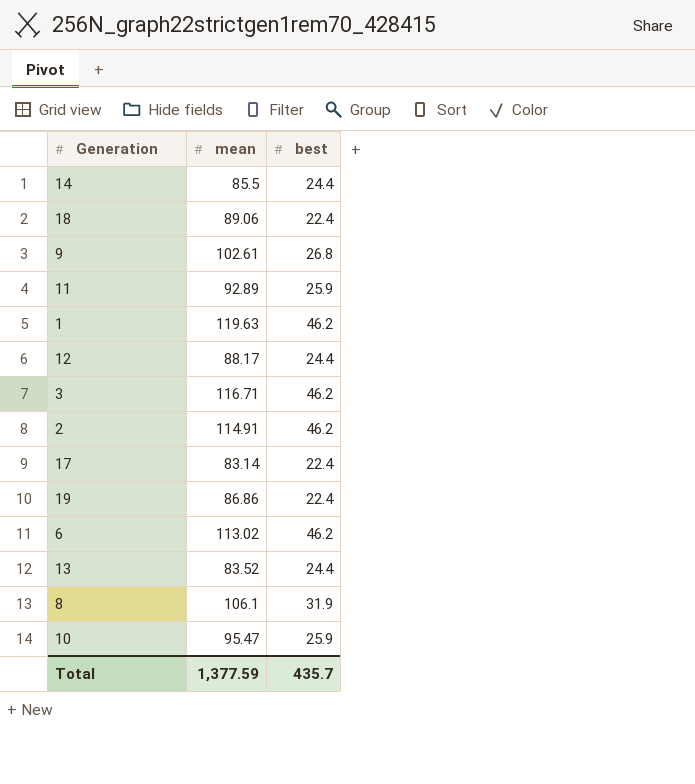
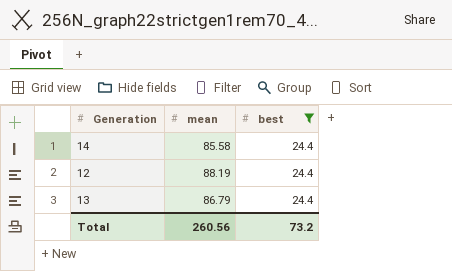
filter: none -> best = 24.4
14 | mean: 85.5 -> 85.58
12 | mean: 88.17 -> 88.19
13 | mean: 83.52 -> 86.79
Total | mean: 1,377.59 -> 260.56
Total | best: 435.7 -> 73.2

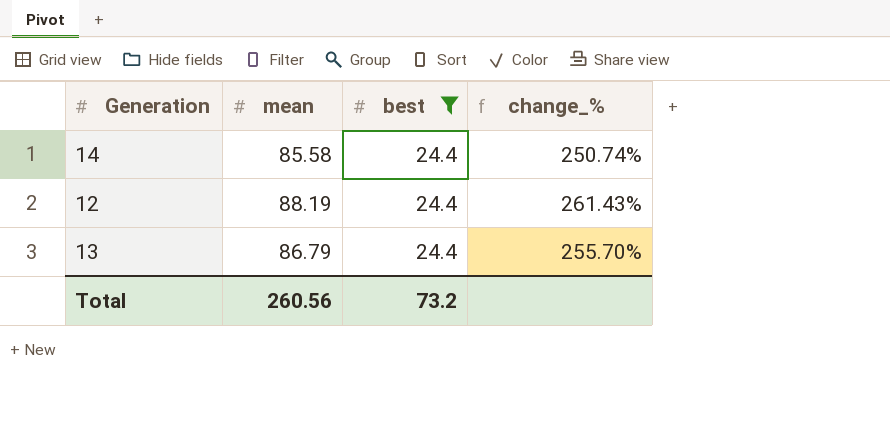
column change_% | formula: none -> ([mean] - [best]) / [best]

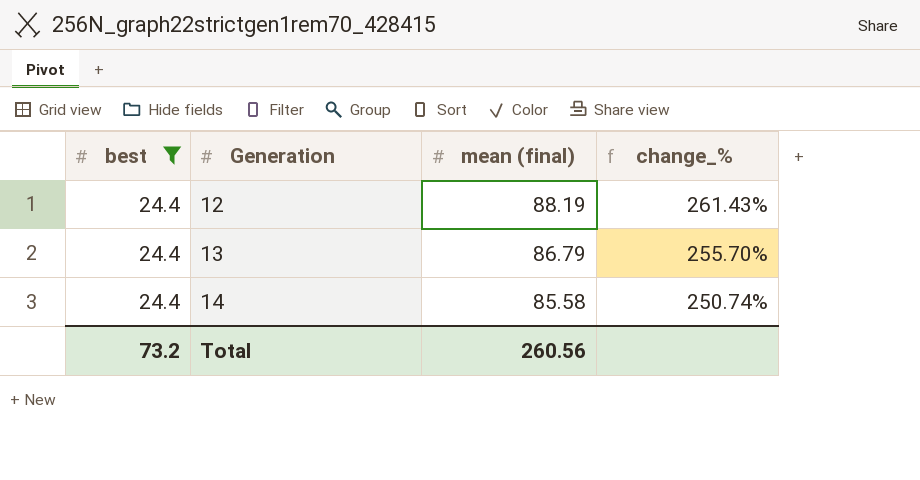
row order: none -> Generation ascending
column best | position: 3 -> 1
column name: mean -> mean (final)

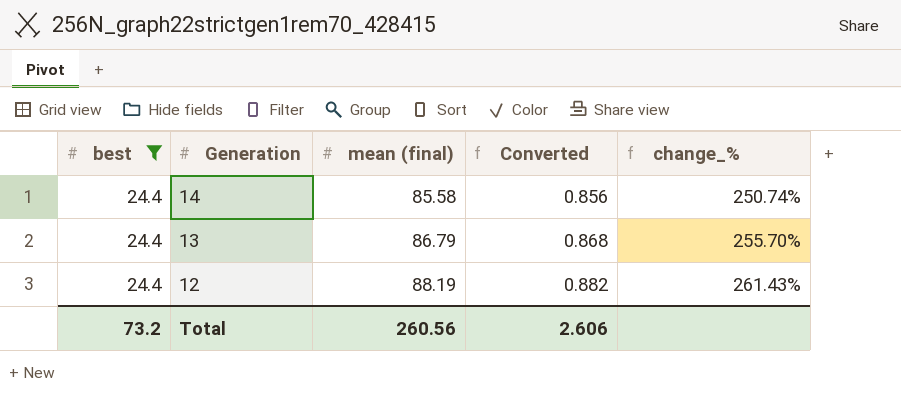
row order: Generation ascending -> Generation descending
column Converted | formula: none -> [mean (final)] * 0.01

